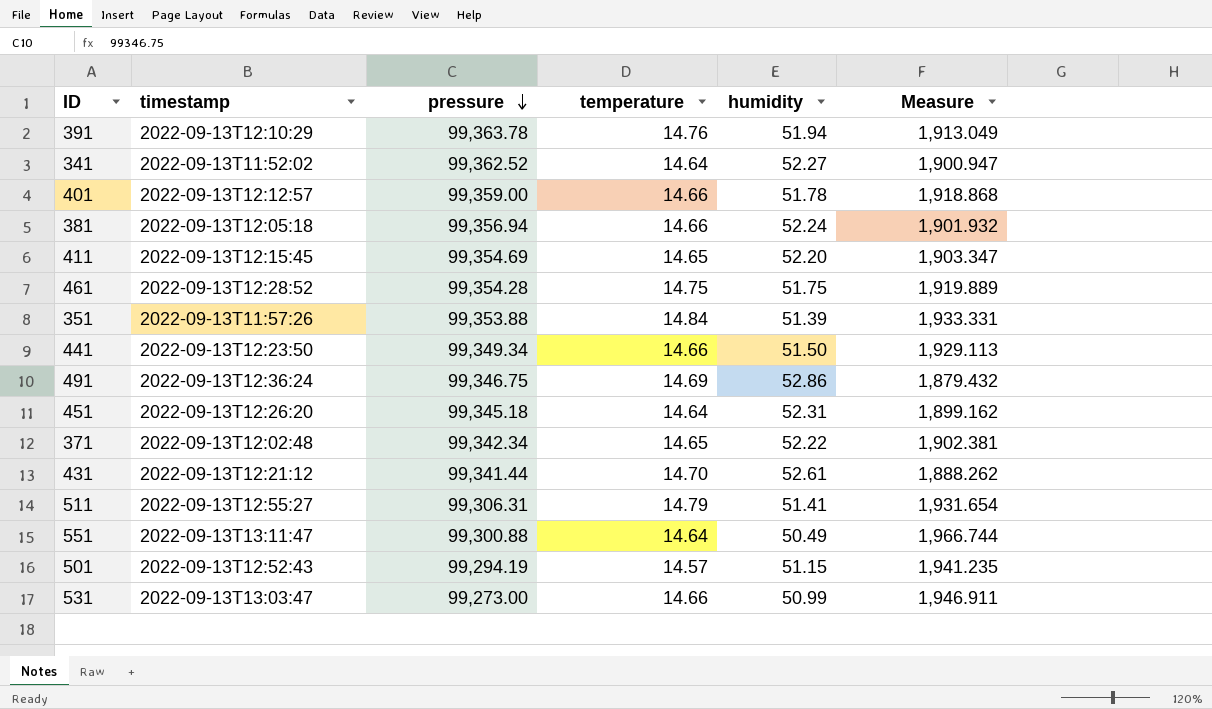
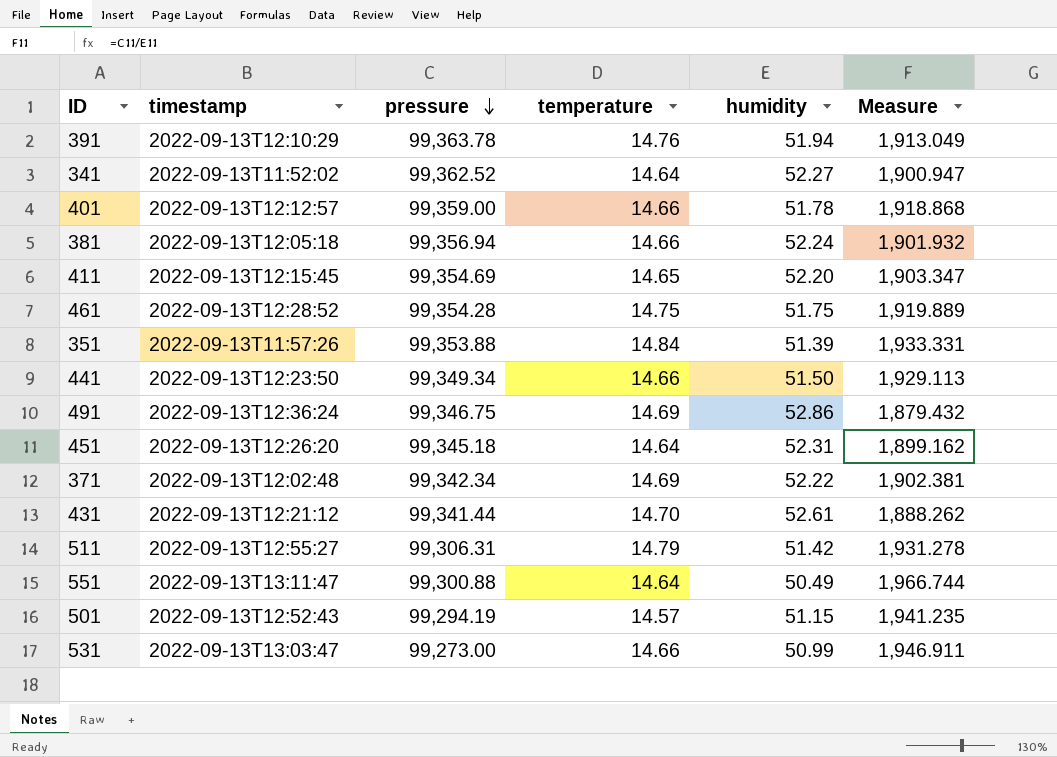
371 | temperature: 14.65 -> 14.69
511 | humidity: 51.41 -> 51.42
511 | Measure: 1,931.654 -> 1,931.278

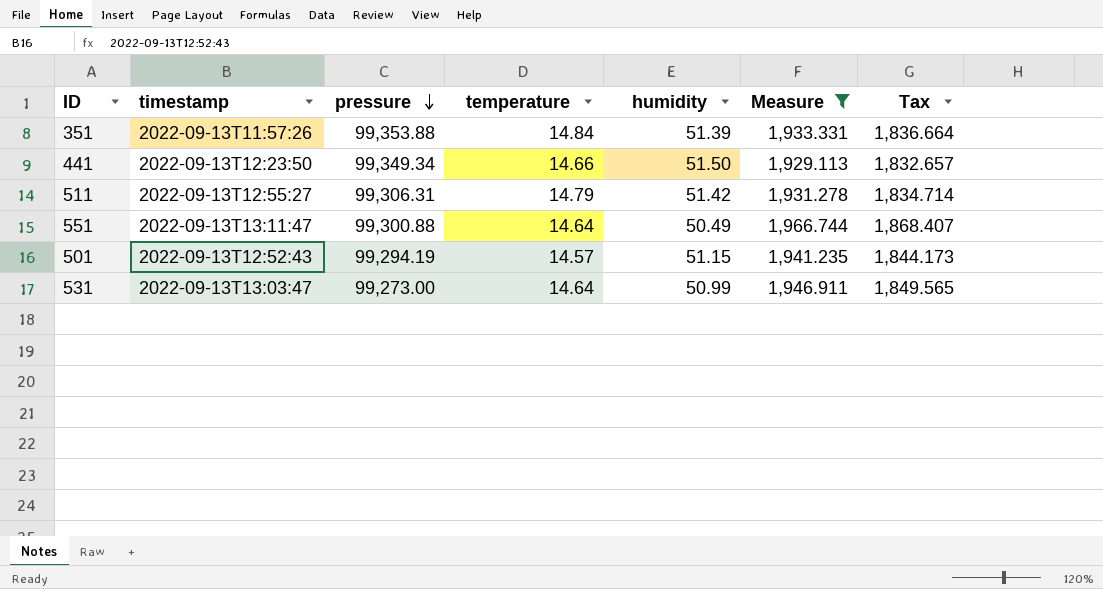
filter: none -> Measure >= 1,929.113
column Tax | formula: none -> [Measure] * 0.95
531 | temperature: 14.66 -> 14.64

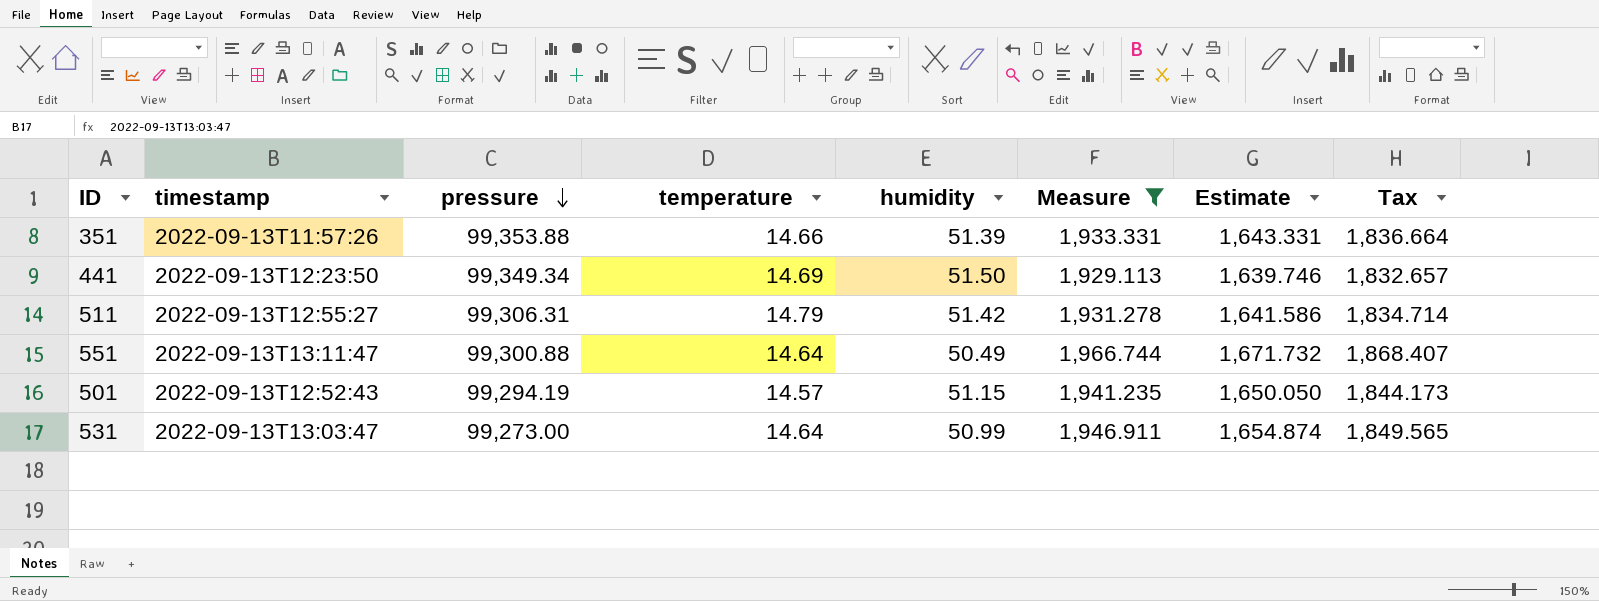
column Estimate | formula: none -> [Measure] * 0.85
351 | temperature: 14.84 -> 14.66
441 | temperature: 14.66 -> 14.69

